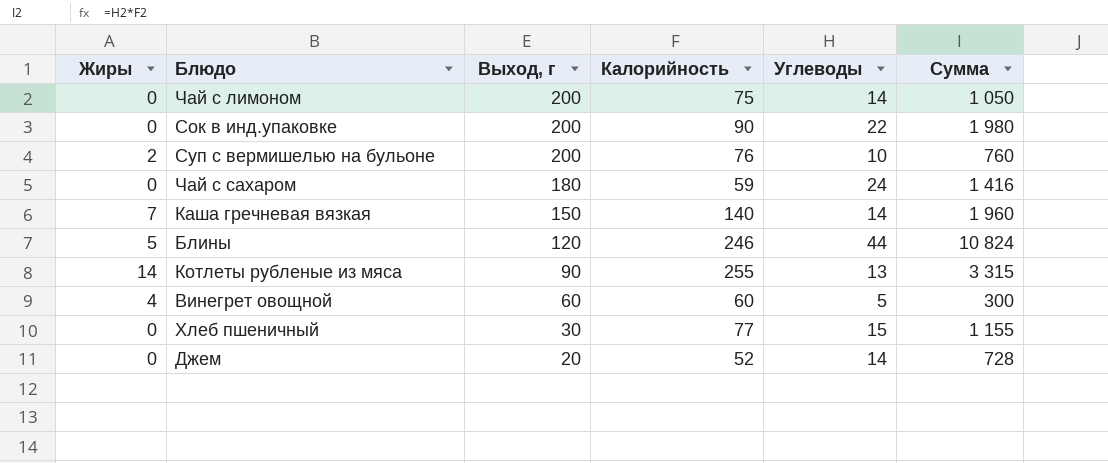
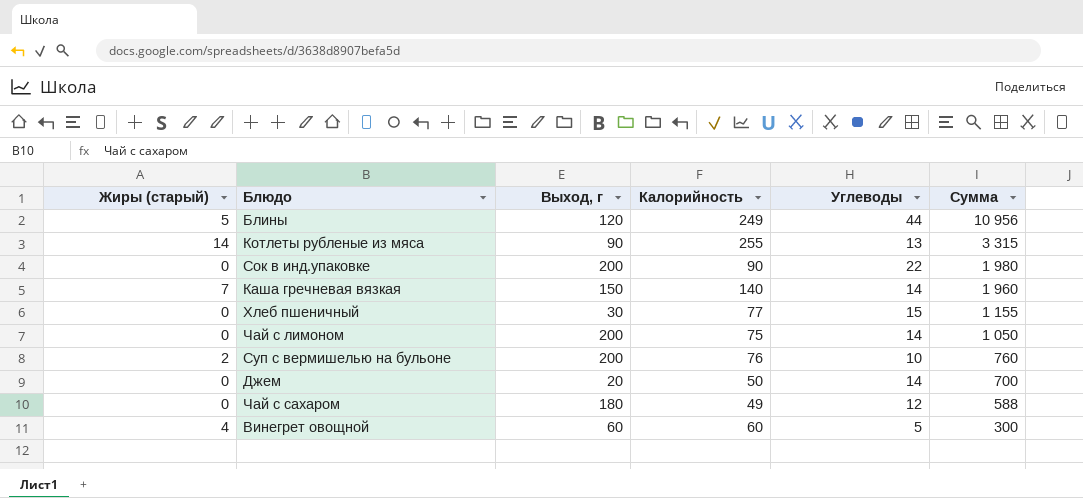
row order: Выход, г descending -> Сумма descending
column name: Жиры -> Жиры (старый)
Блины | Калорийность: 246 -> 249
Блины | Сумма: 10 824 -> 10 956
Джем | Калорийность: 52 -> 50
Джем | Сумма: 728 -> 700
Чай с сахаром | Калорийность: 59 -> 49
Чай с сахаром | Углеводы: 24 -> 12
Чай с сахаром | Сумма: 1 416 -> 588

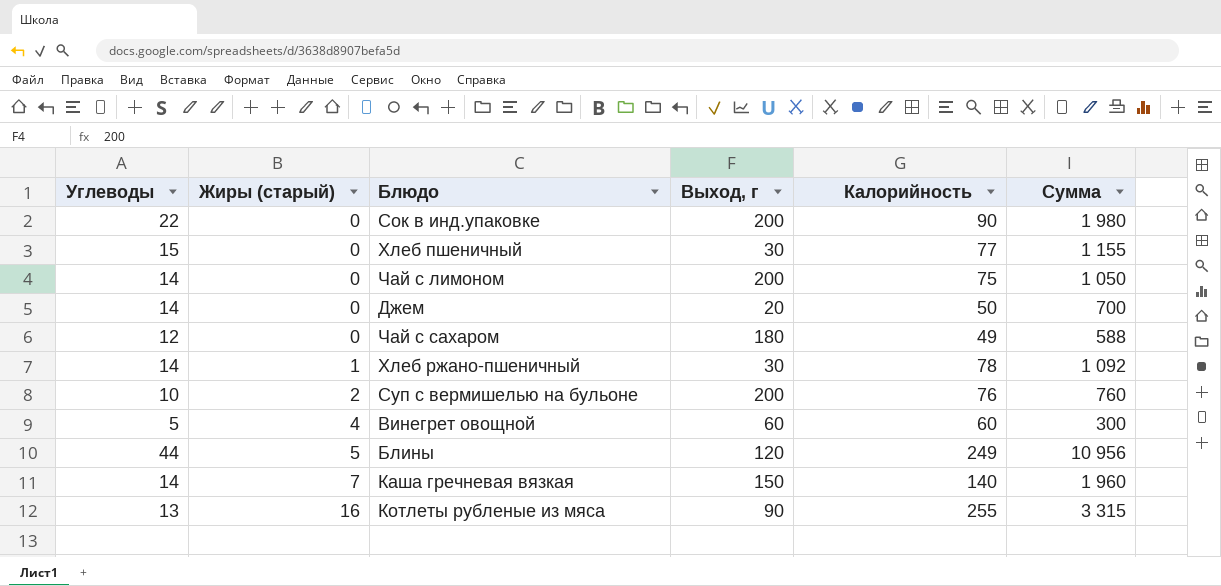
row order: Сумма descending -> Жиры (старый) ascending
column Углеводы | position: 5 -> 1
row Хлеб ржано-пшеничный: none -> 14 | 1 | 30 | 78 | 1 092
Котлеты рубленые из мяса | Жиры (старый): 14 -> 16

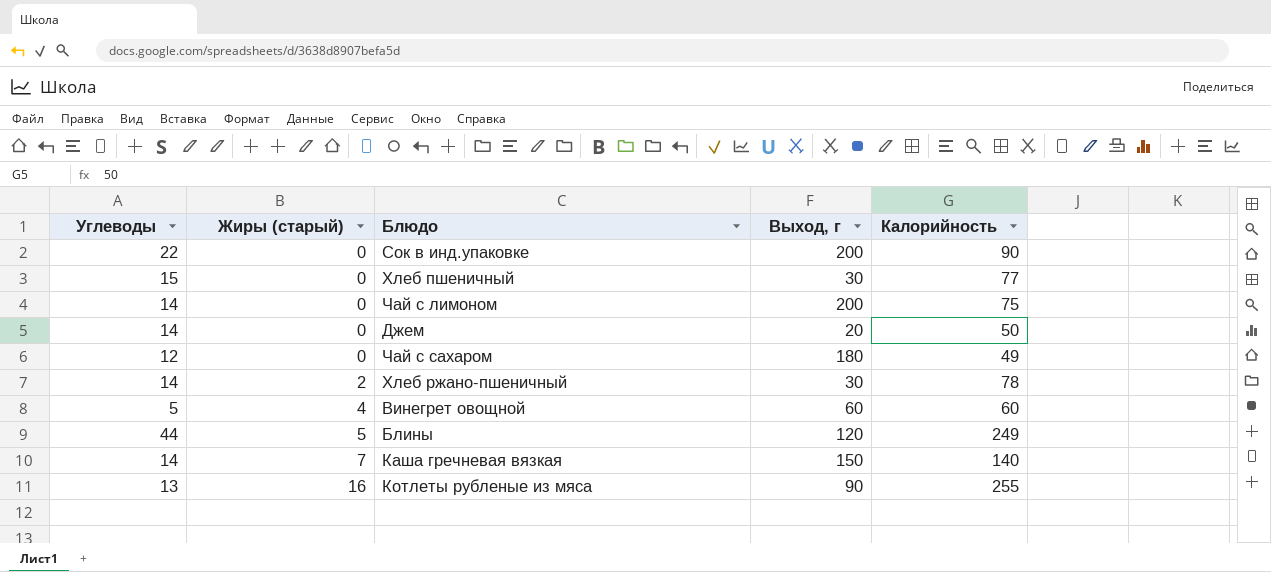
column Сумма | formula: [Углеводы] * [Калорийность] -> none
row Суп с вермишелью на бульоне: 10 | 2 | 200 | 76 | 760 -> none
Хлеб ржано-пшеничный | Жиры (старый): 1 -> 2

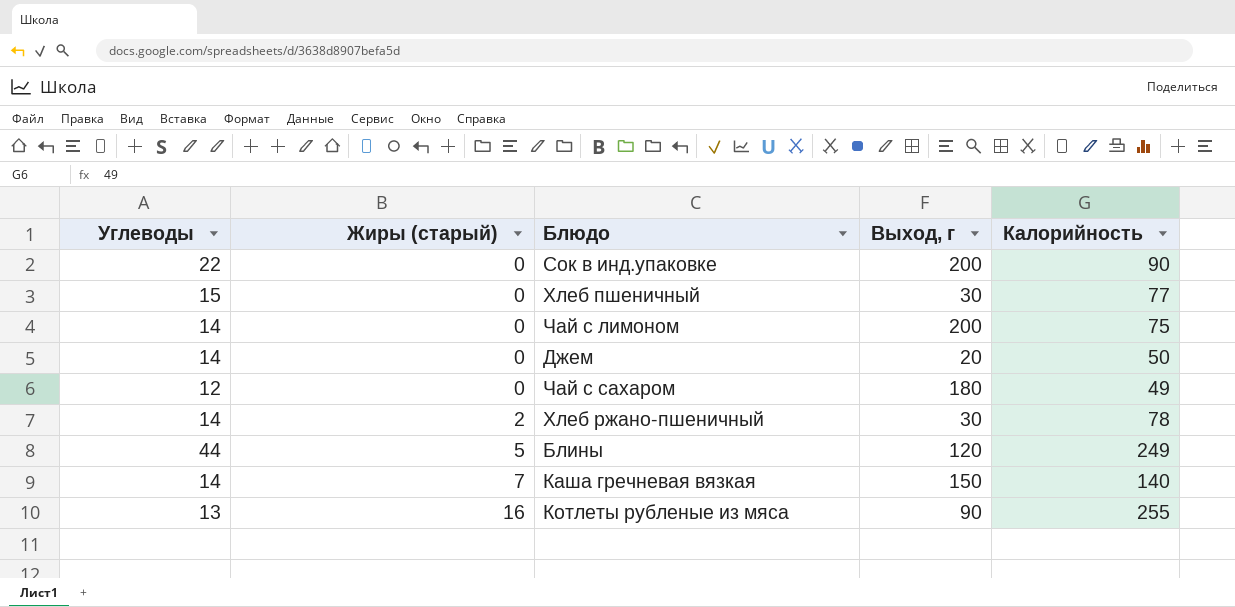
row Винегрет овощной: 5 | 4 | 60 | 60 -> none

